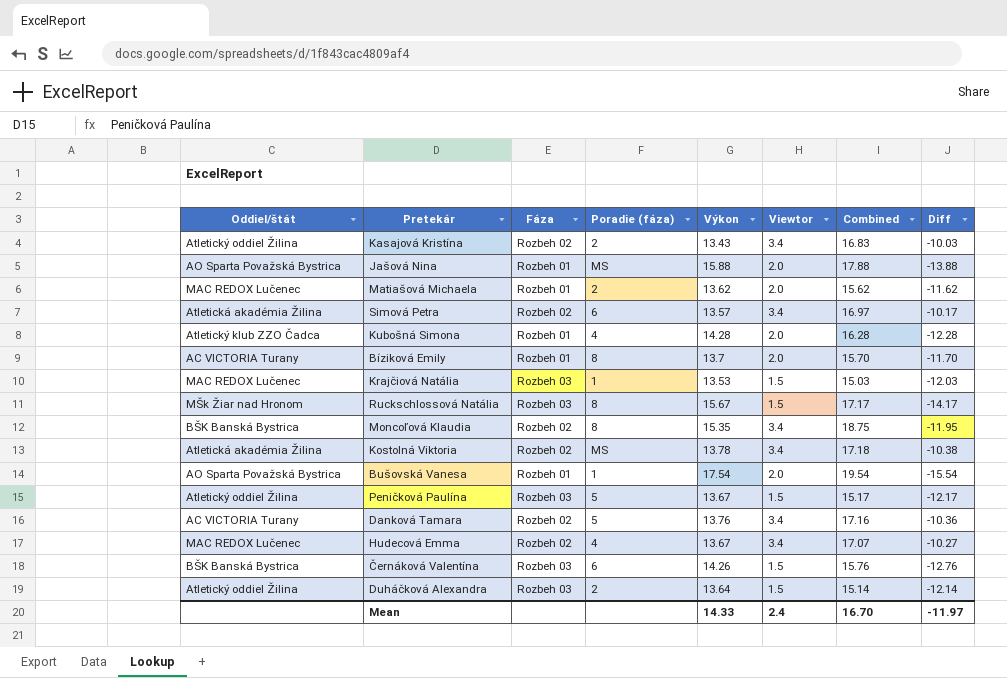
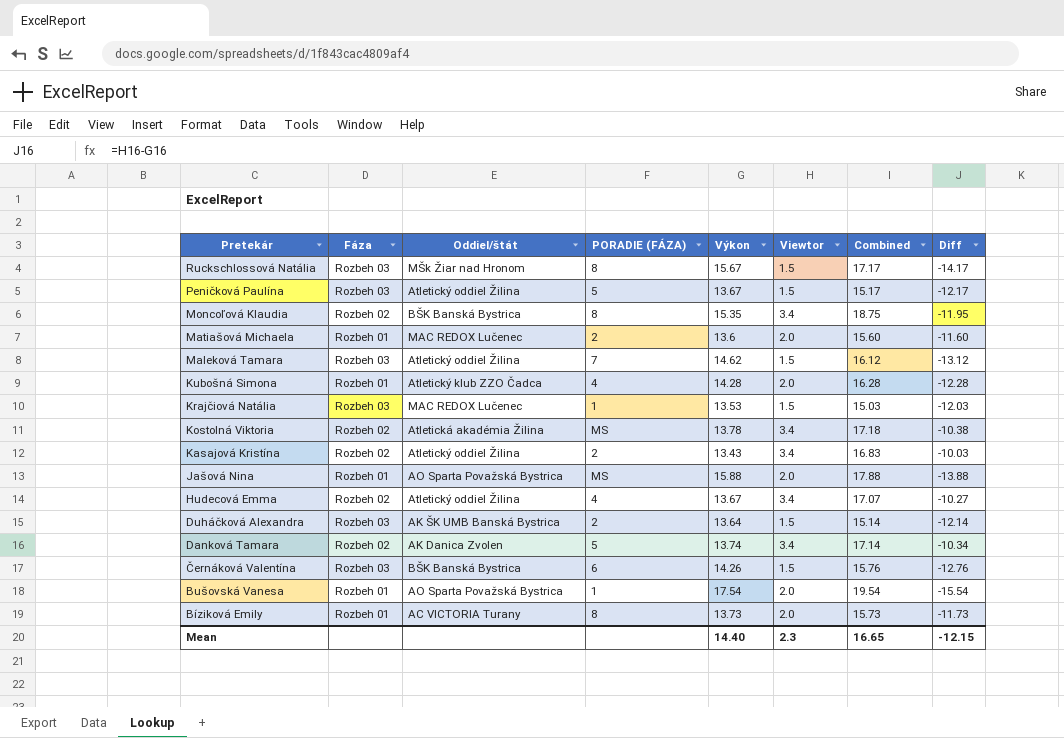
row order: none -> Pretekár descending
column Oddiel/štát | position: 1 -> 3
column name: Poradie (fáza) -> PORADIE (FÁZA)
row Simová Petra: Atletická akadémia Žilina | Rozbeh 02 | 6 | 13.57 | 3.4 | 16.97 | -10.17 -> none
Matiašová Michaela | Výkon: 13.62 -> 13.6
Matiašová Michaela | Combined: 15.62 -> 15.60
Matiašová Michaela | Diff: -11.62 -> -11.60
row Maleková Tamara: none -> Rozbeh 03 | Atletický oddiel Žilina | 7 | 14.62 | 1.5 | 16.12 | -13.12
Hudecová Emma | Oddiel/štát: MAC REDOX Lučenec -> Atletický oddiel Žilina
Duháčková Alexandra | Oddiel/štát: Atletický oddiel Žilina -> AK ŠK UMB Banská Bystrica
Danková Tamara | Oddiel/štát: AC VICTORIA Turany -> AK Danica Zvolen
Danková Tamara | Výkon: 13.76 -> 13.74
Danková Tamara | Combined: 17.16 -> 17.14
Danková Tamara | Diff: -10.36 -> -10.34
Bíziková Emily | Výkon: 13.7 -> 13.73
Bíziková Emily | Combined: 15.70 -> 15.73
Bíziková Emily | Diff: -11.70 -> -11.73
Mean | Výkon: 14.33 -> 14.40
Mean | Viewtor: 2.4 -> 2.3
Mean | Combined: 16.70 -> 16.65
Mean | Diff: -11.97 -> -12.15

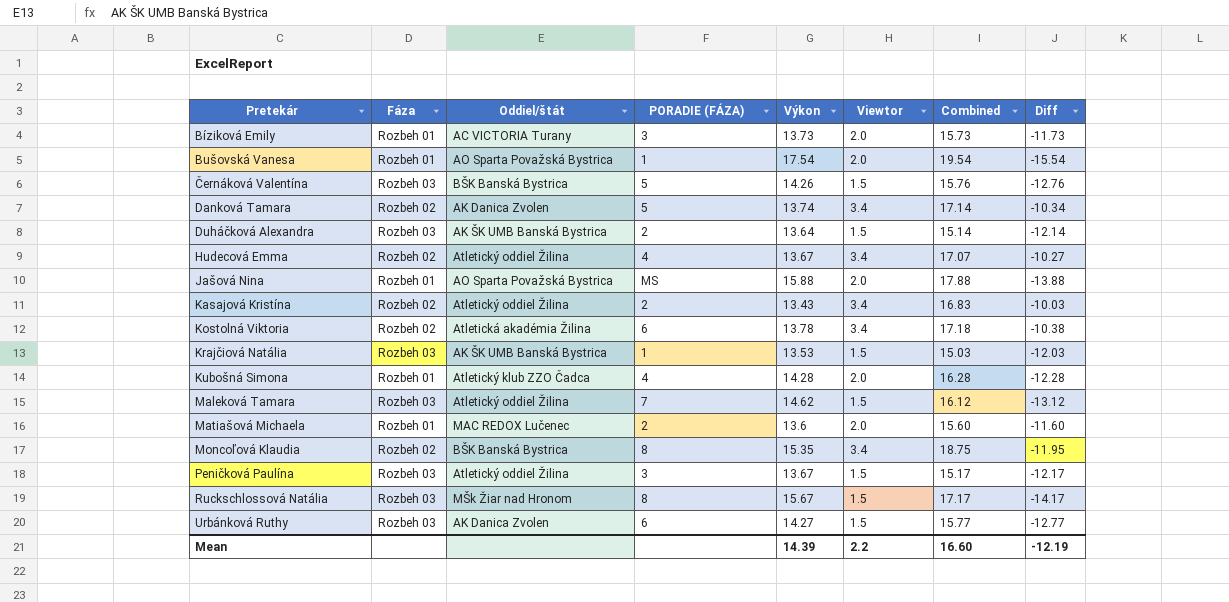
row order: Pretekár descending -> Pretekár ascending
Bíziková Emily | PORADIE (FÁZA): 8 -> 3
Černáková Valentína | PORADIE (FÁZA): 6 -> 5
Kostolná Viktoria | PORADIE (FÁZA): MS -> 6
Krajčiová Natália | Oddiel/štát: MAC REDOX Lučenec -> AK ŠK UMB Banská Bystrica
Peničková Paulína | PORADIE (FÁZA): 5 -> 3
row Urbánková Ruthy: none -> Rozbeh 03 | AK Danica Zvolen | 6 | 14.27 | 1.5 | 15.77 | -12.77
Mean | Výkon: 14.40 -> 14.39
Mean | Viewtor: 2.3 -> 2.2
Mean | Combined: 16.65 -> 16.60
Mean | Diff: -12.15 -> -12.19

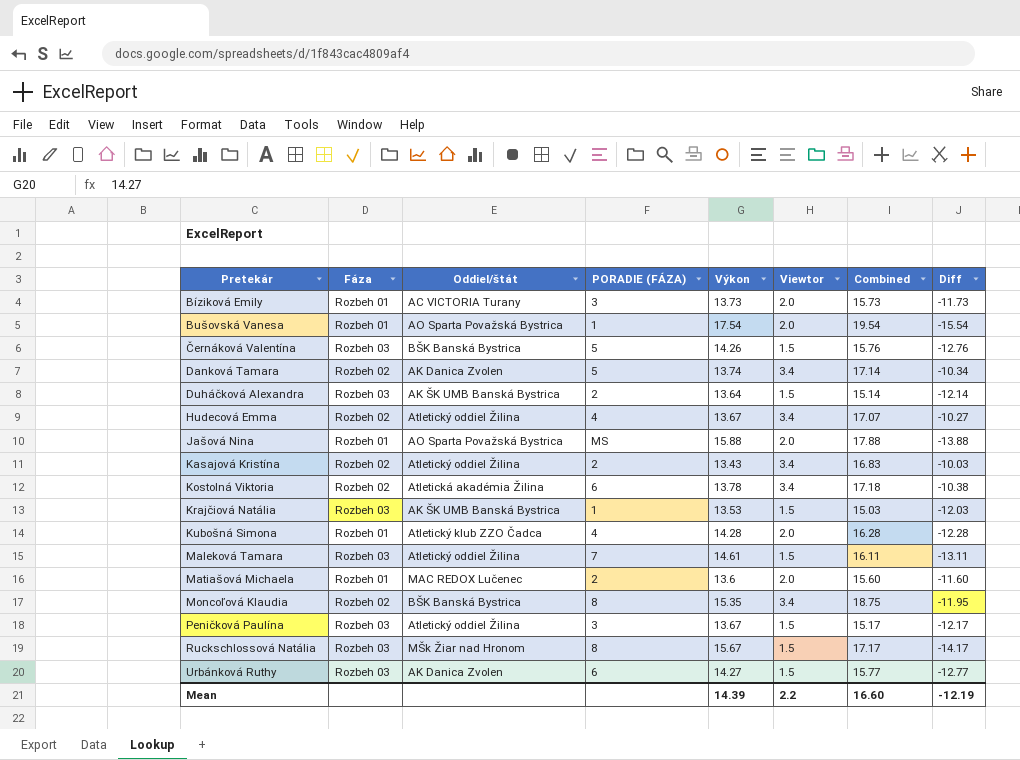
Maleková Tamara | Výkon: 14.62 -> 14.61
Maleková Tamara | Combined: 16.12 -> 16.11
Maleková Tamara | Diff: -13.12 -> -13.11

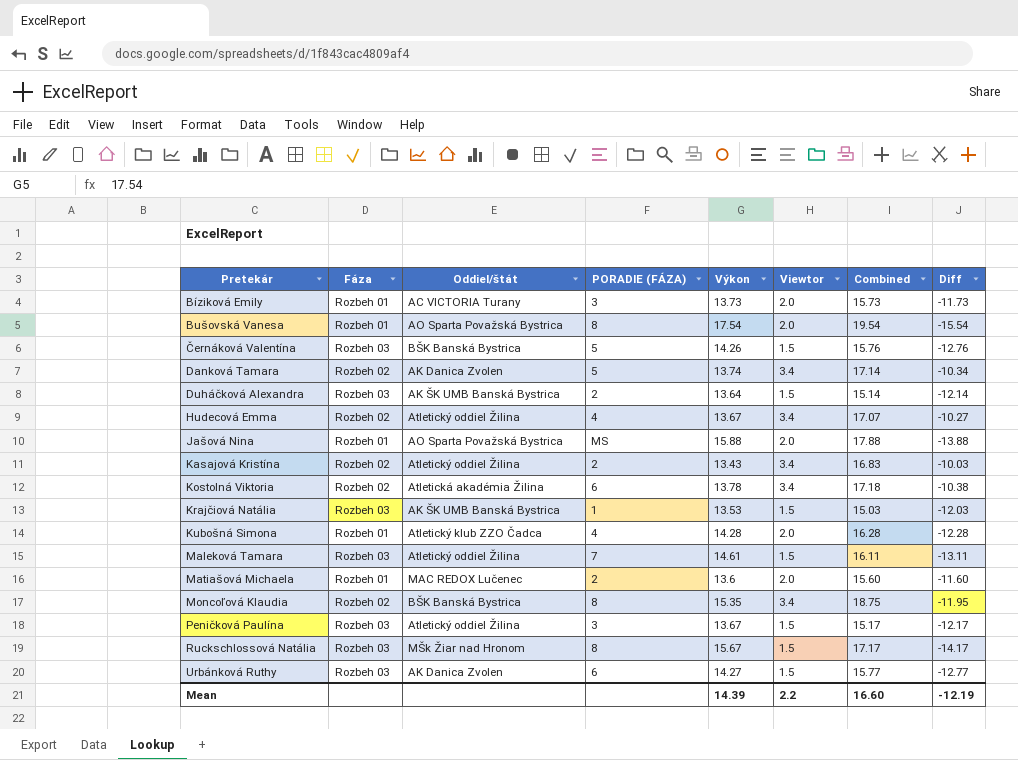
Bušovská Vanesa | PORADIE (FÁZA): 1 -> 8

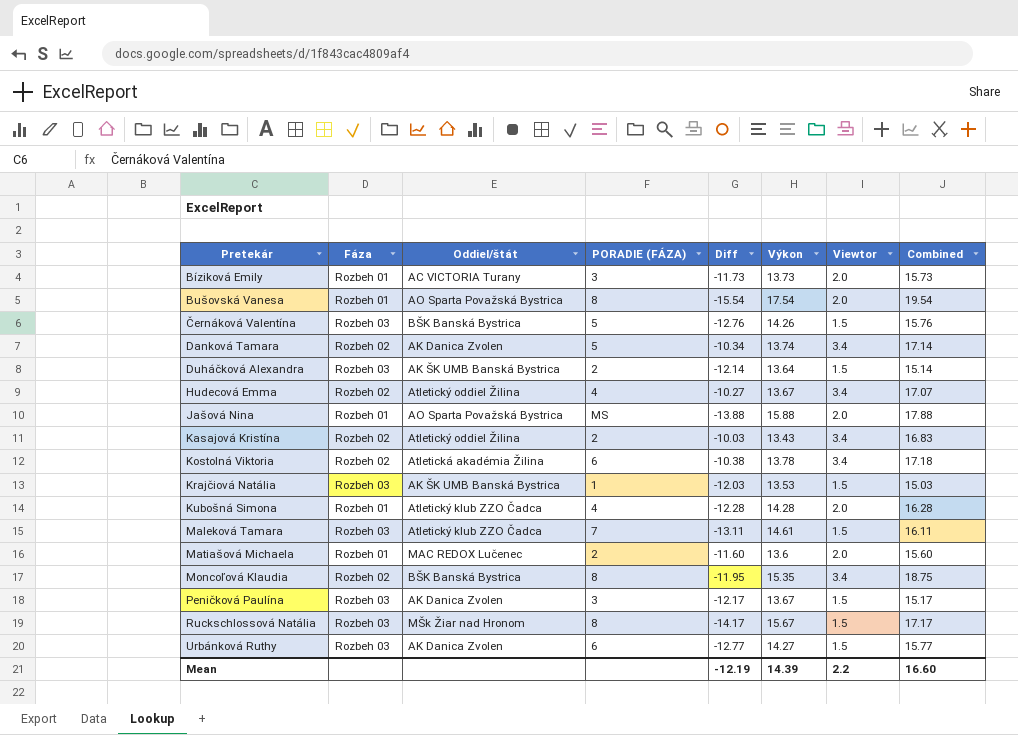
column Diff | position: 8 -> 5
Maleková Tamara | Oddiel/štát: Atletický oddiel Žilina -> Atletický klub ZZO Čadca
Peničková Paulína | Oddiel/štát: Atletický oddiel Žilina -> AK Danica Zvolen

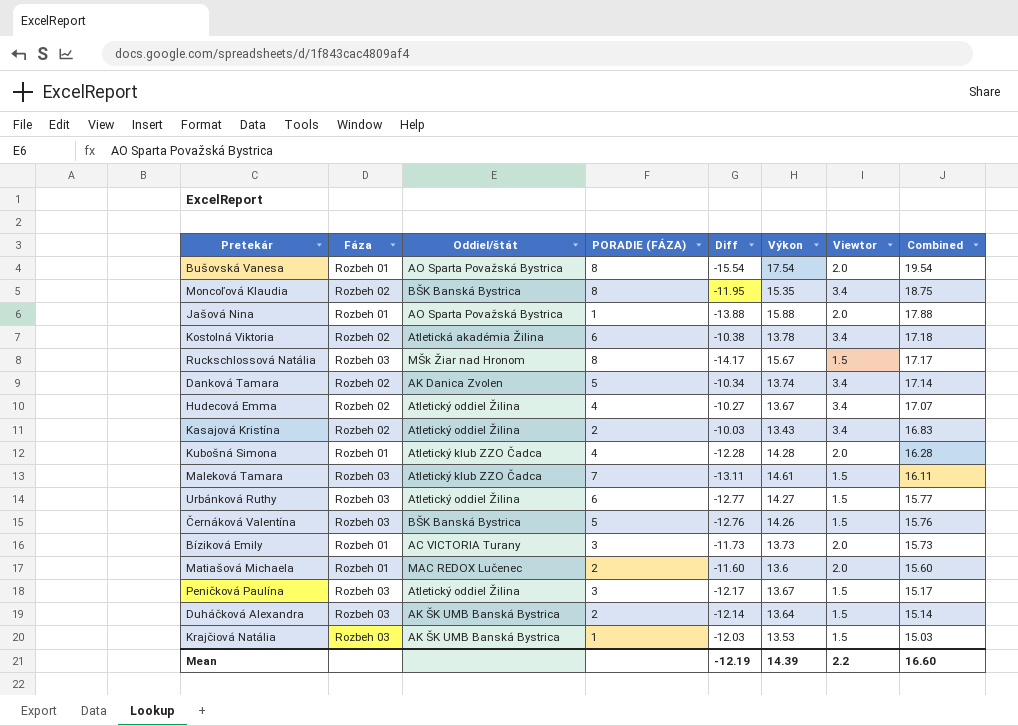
row order: Pretekár ascending -> Combined descending
Jašová Nina | PORADIE (FÁZA): MS -> 1
Urbánková Ruthy | Oddiel/štát: AK Danica Zvolen -> Atletický oddiel Žilina
Peničková Paulína | Oddiel/štát: AK Danica Zvolen -> Atletický oddiel Žilina

